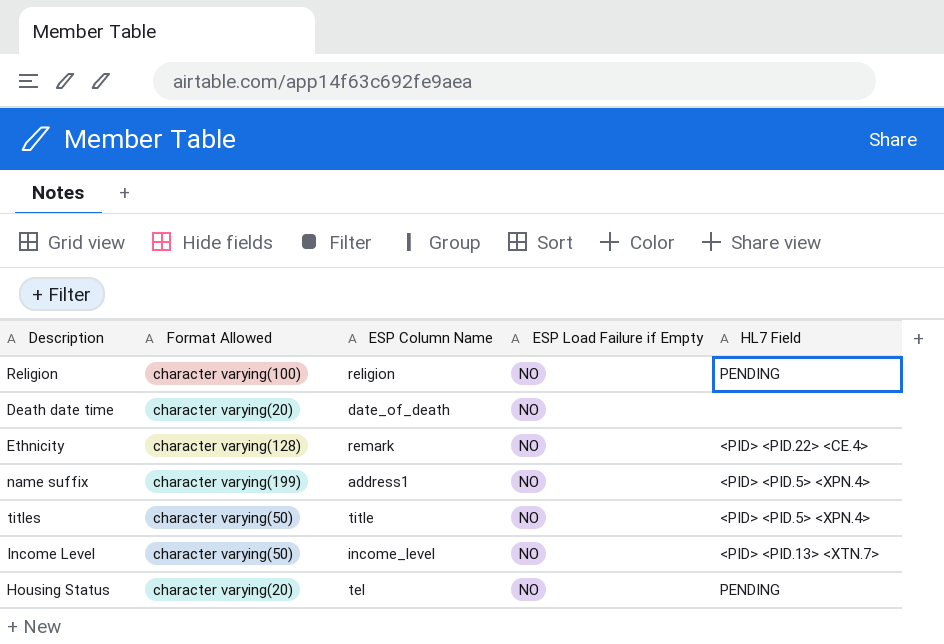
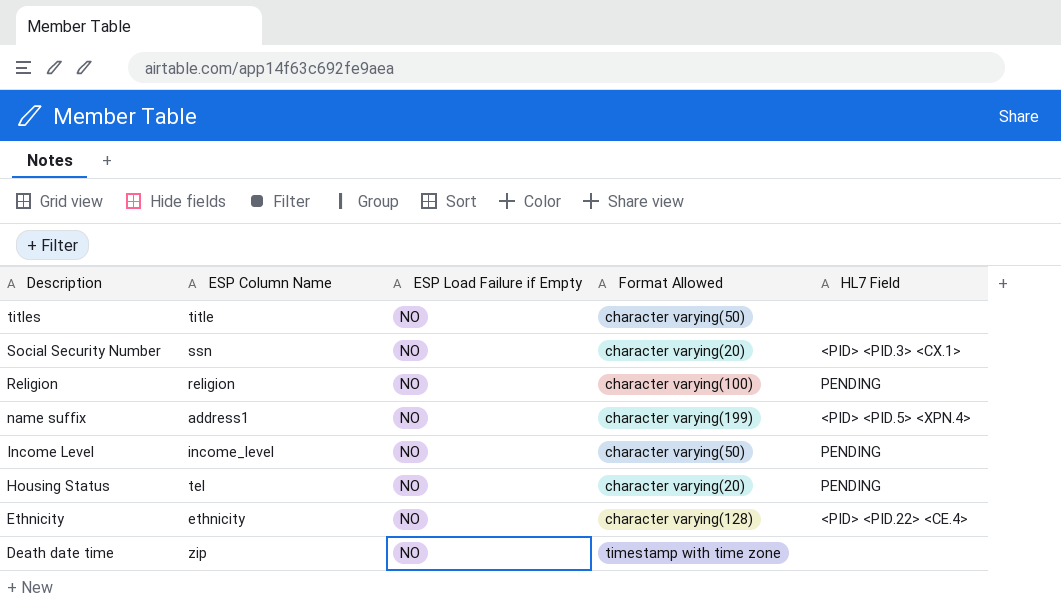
row order: none -> Description descending
column Format Allowed | position: 2 -> 4
titles | HL7 Field: <PID> <PID.5> <XPN.4> -> none
row Social Security Number: none -> ssn | NO | character varying(20) | <PID> <PID.3> <CX.1>
Income Level | HL7 Field: <PID> <PID.13> <XTN.7> -> PENDING
Ethnicity | ESP Column Name: remark -> ethnicity
Death date time | ESP Column Name: date_of_death -> zip
Death date time | Format Allowed: character varying(20) -> timestamp with time zone

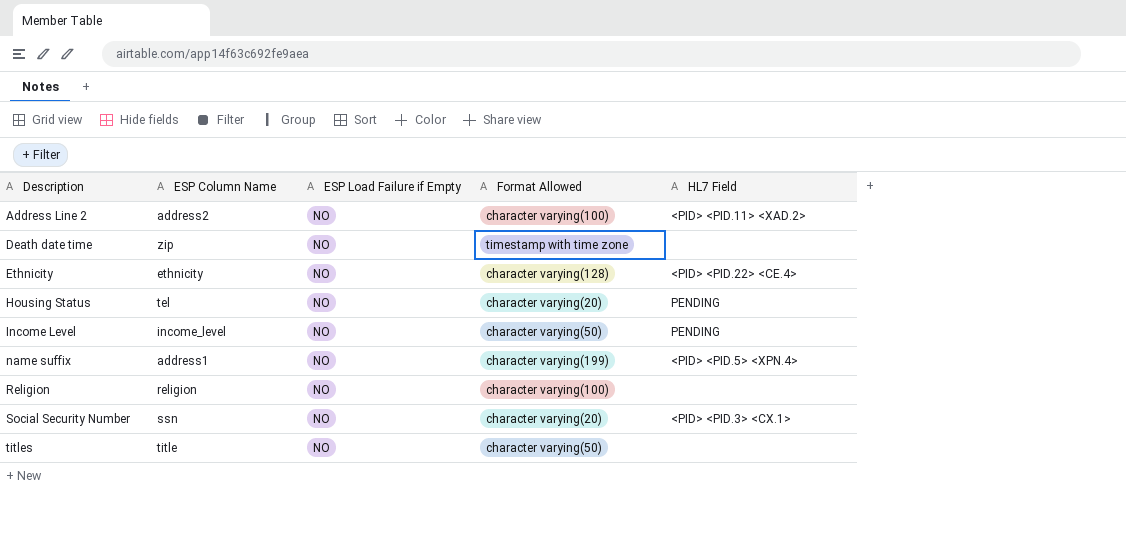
row order: Description descending -> Description ascending
row Address Line 2: none -> address2 | NO | character varying(100) | <PID> <PID.11> <XAD.2>
Religion | HL7 Field: PENDING -> none

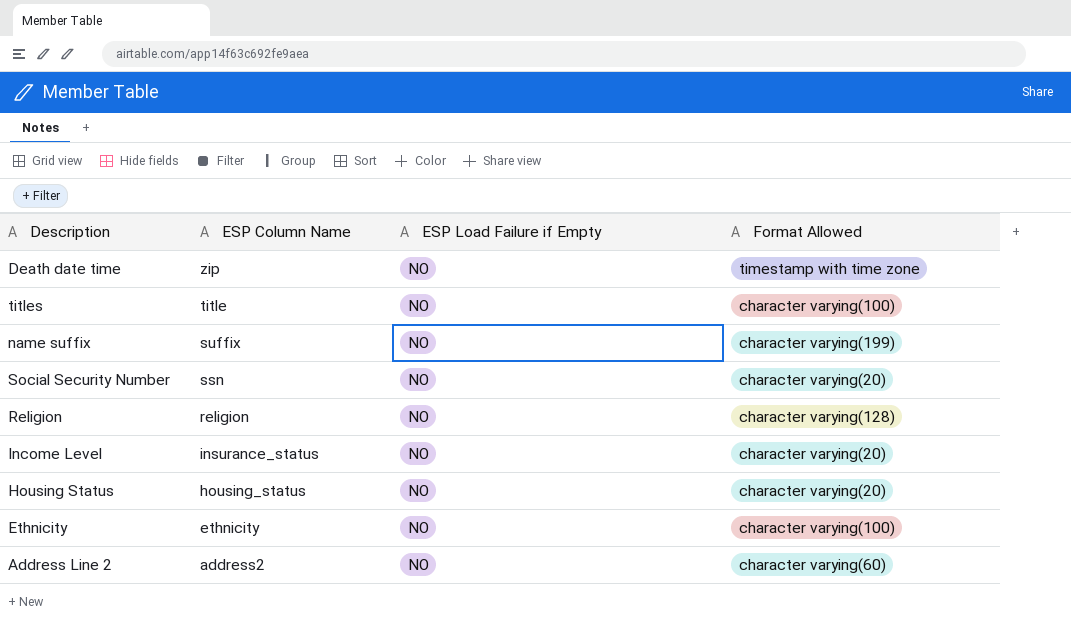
row order: Description ascending -> ESP Column Name descending
column HL7 Field | position: 5 -> none
titles | Format Allowed: character varying(50) -> character varying(100)
name suffix | ESP Column Name: address1 -> suffix
Religion | Format Allowed: character varying(100) -> character varying(128)
Income Level | ESP Column Name: income_level -> insurance_status
Income Level | Format Allowed: character varying(50) -> character varying(20)
Housing Status | ESP Column Name: tel -> housing_status
Ethnicity | Format Allowed: character varying(128) -> character varying(100)
Address Line 2 | Format Allowed: character varying(100) -> character varying(60)

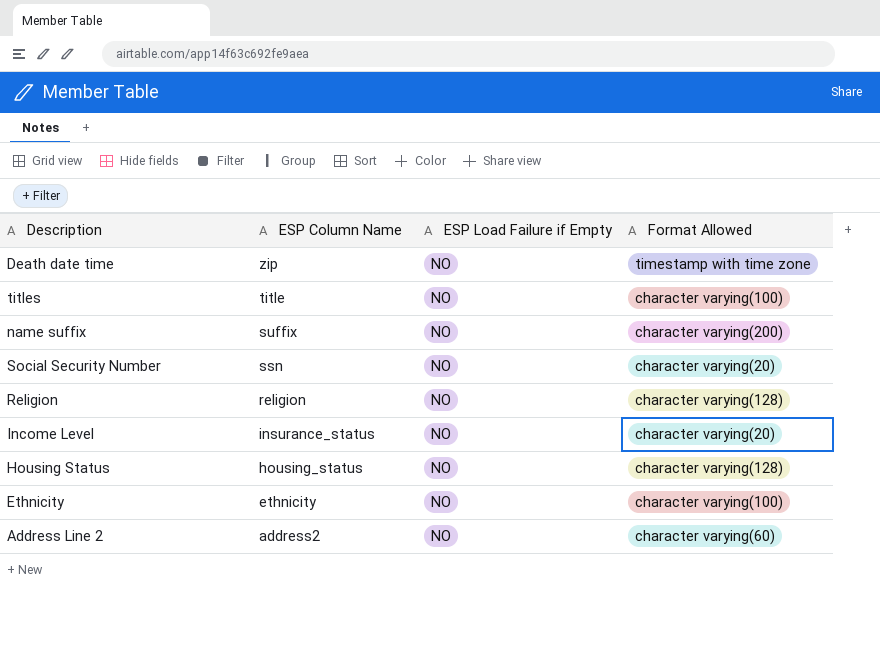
name suffix | Format Allowed: character varying(199) -> character varying(200)
Housing Status | Format Allowed: character varying(20) -> character varying(128)

